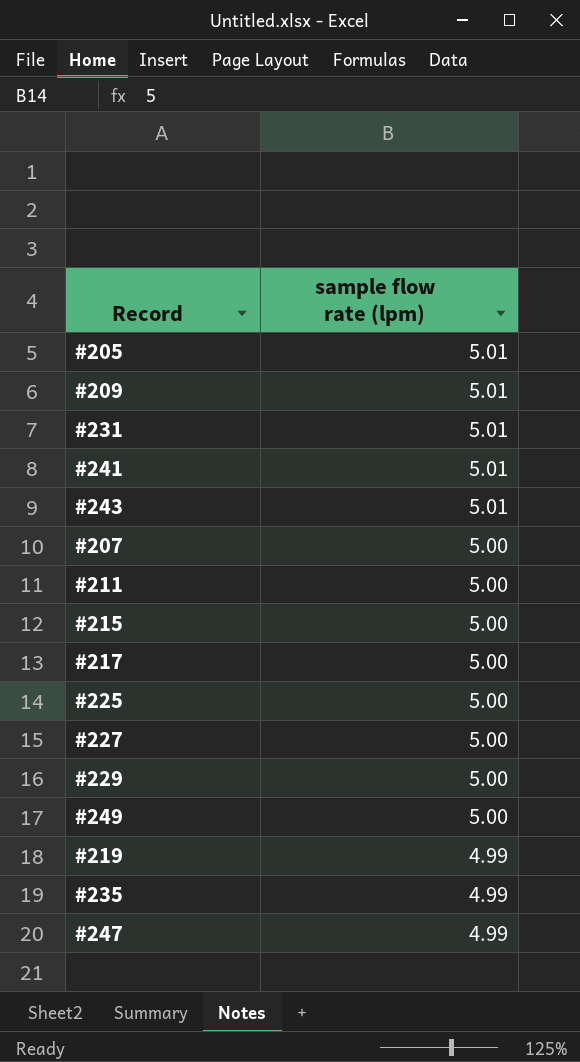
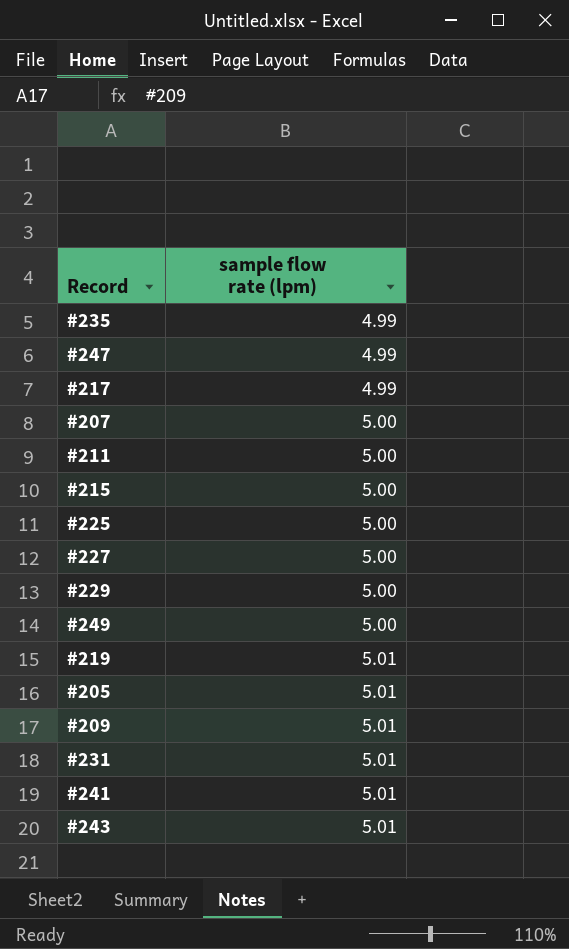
row order: sample flow rate (lpm) descending -> sample flow rate (lpm) ascending
#217 | sample flow rate (lpm): 5.00 -> 4.99
#219 | sample flow rate (lpm): 4.99 -> 5.01

